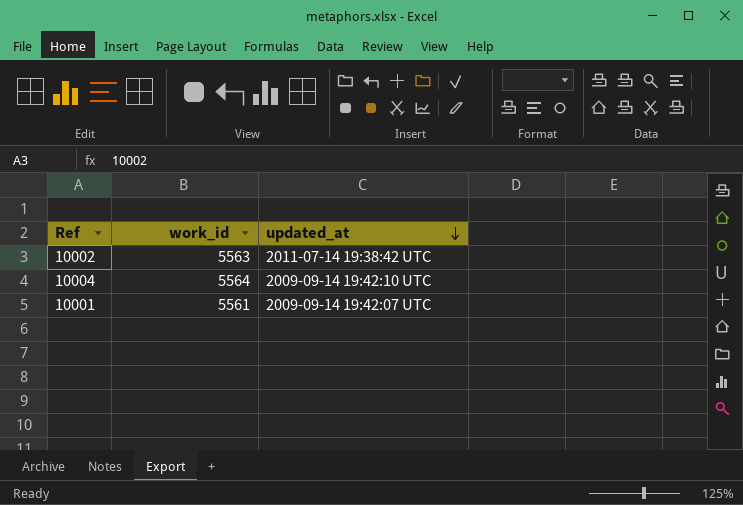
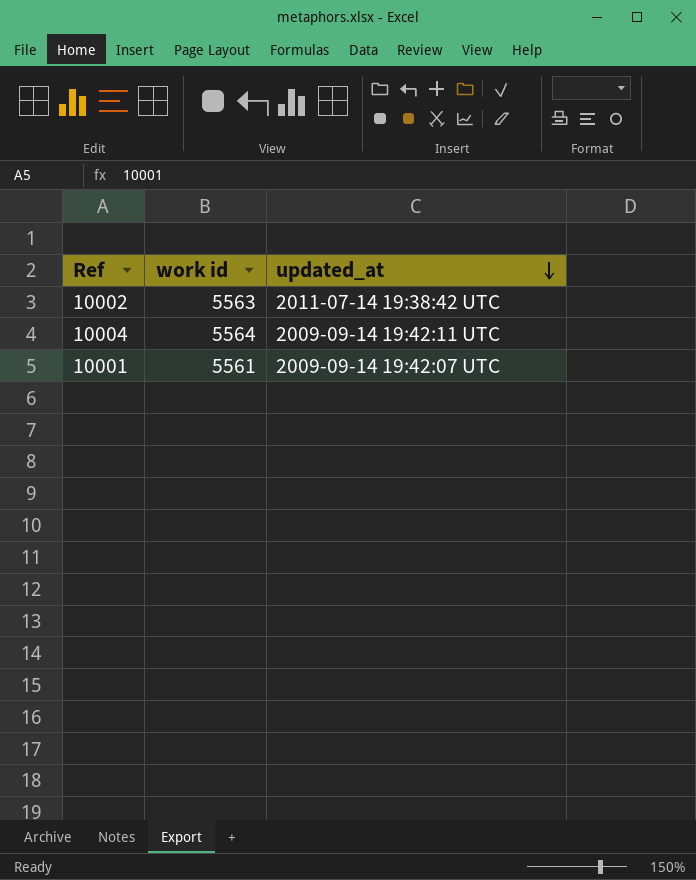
column name: work_id -> work id
10004 | updated_at: 2009-09-14 19:42:10 UTC -> 2009-09-14 19:42:11 UTC

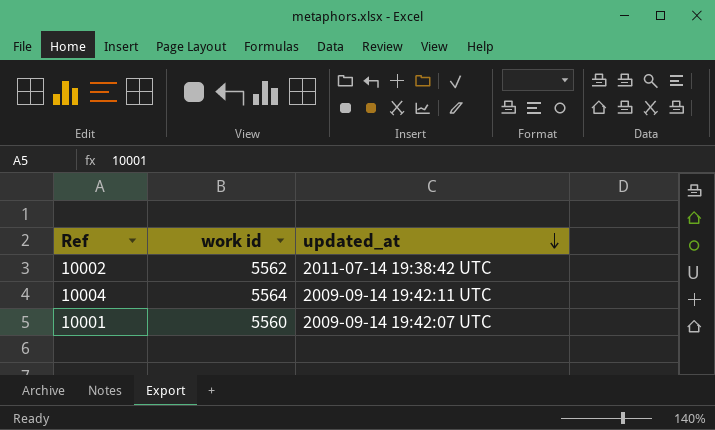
10002 | work id: 5563 -> 5562
10001 | work id: 5561 -> 5560

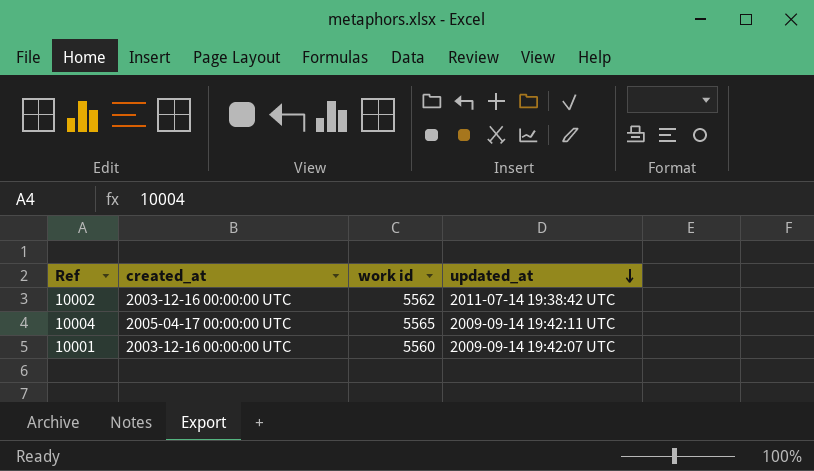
column created_at | position: none -> 2
10004 | work id: 5564 -> 5565

